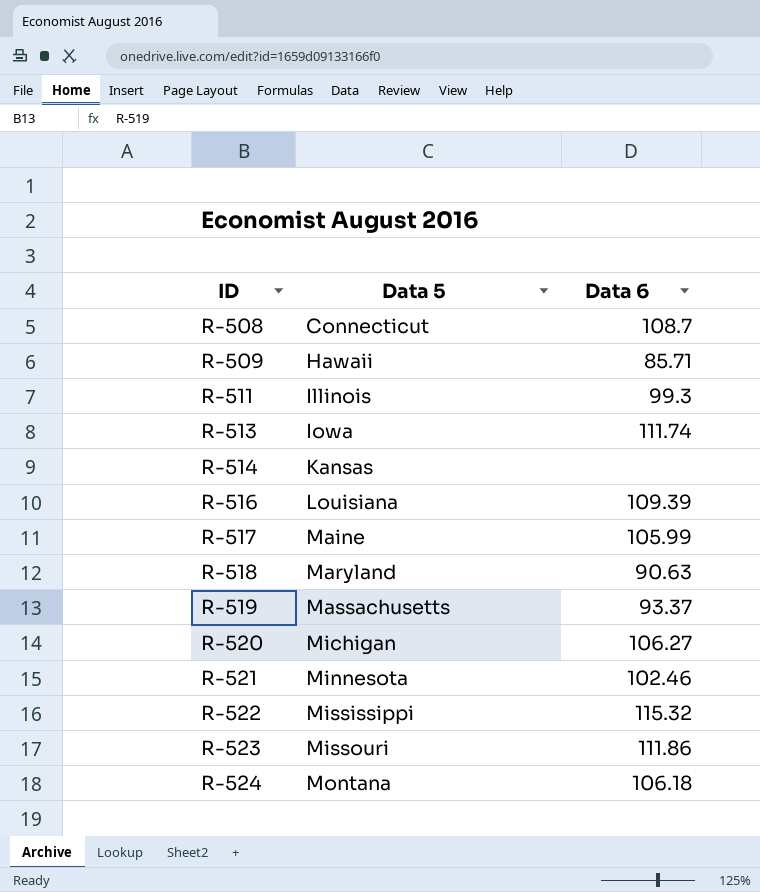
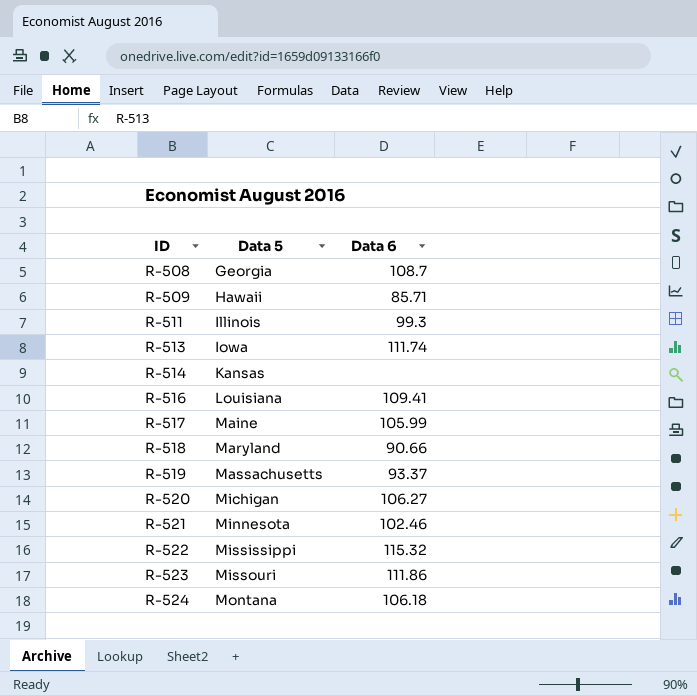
R-508 | Data 5: Connecticut -> Georgia
R-516 | Data 6: 109.39 -> 109.41
R-518 | Data 6: 90.63 -> 90.66

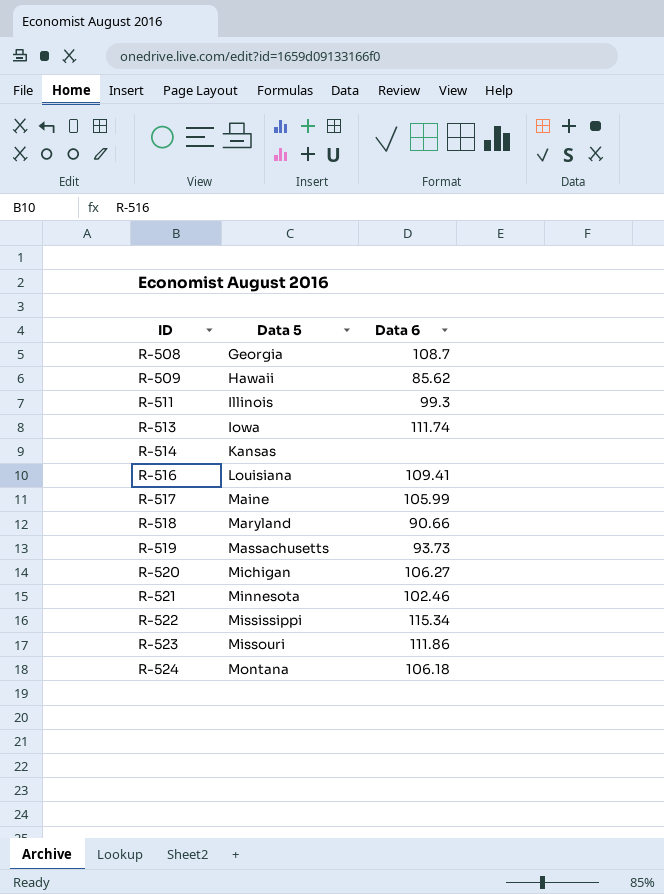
R-509 | Data 6: 85.71 -> 85.62
R-519 | Data 6: 93.37 -> 93.73
R-522 | Data 6: 115.32 -> 115.34

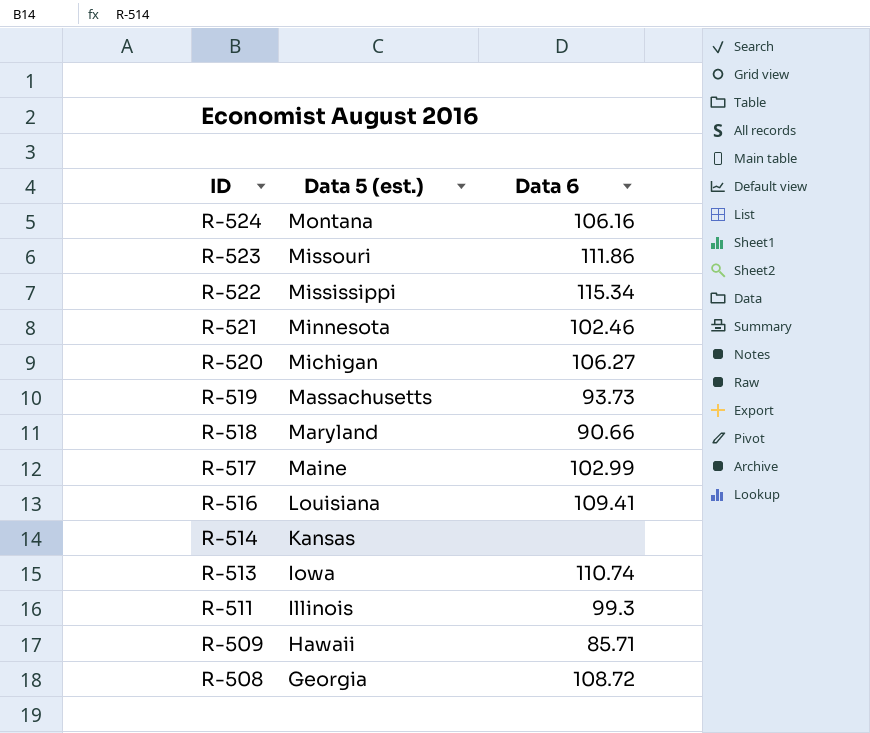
row order: ID ascending -> ID descending
column name: Data 5 -> Data 5 (est.)
R-524 | Data 6: 106.18 -> 106.16
R-517 | Data 6: 105.99 -> 102.99
R-513 | Data 6: 111.74 -> 110.74
R-509 | Data 6: 85.62 -> 85.71
R-508 | Data 6: 108.7 -> 108.72

